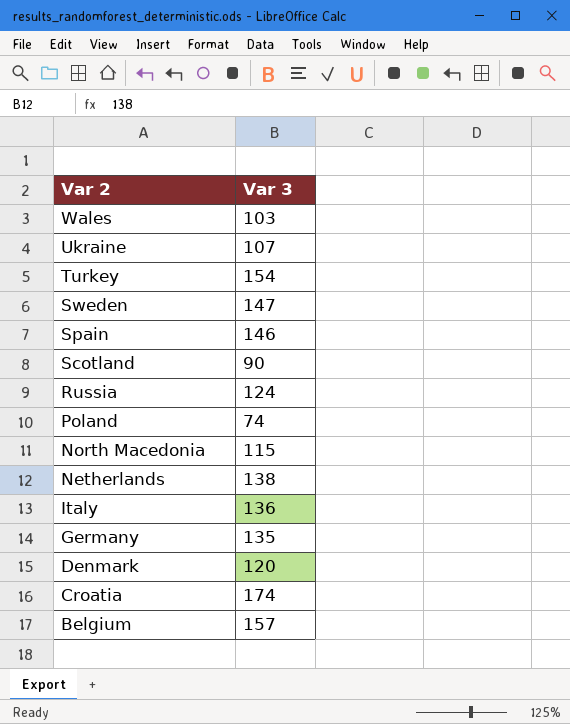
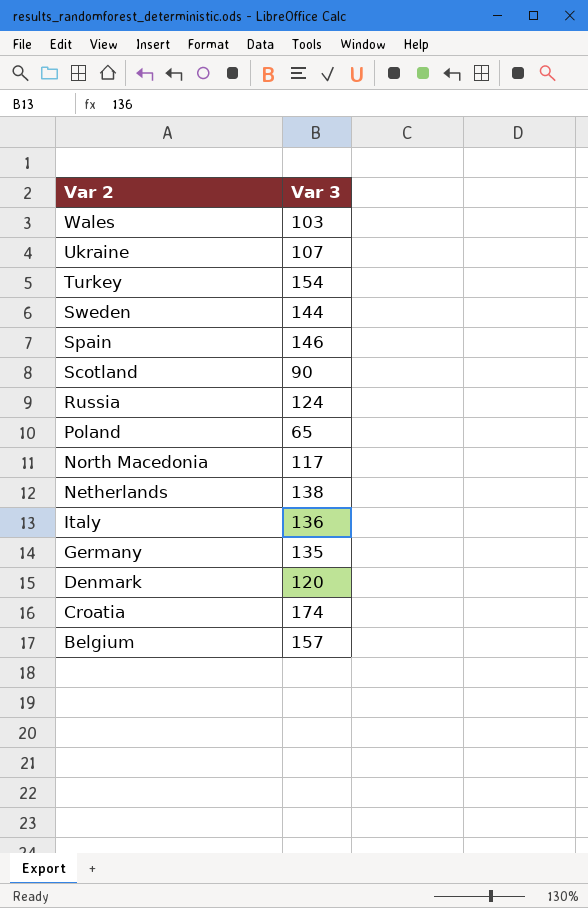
Sweden | Var 3: 147 -> 144
Poland | Var 3: 74 -> 65
North Macedonia | Var 3: 115 -> 117

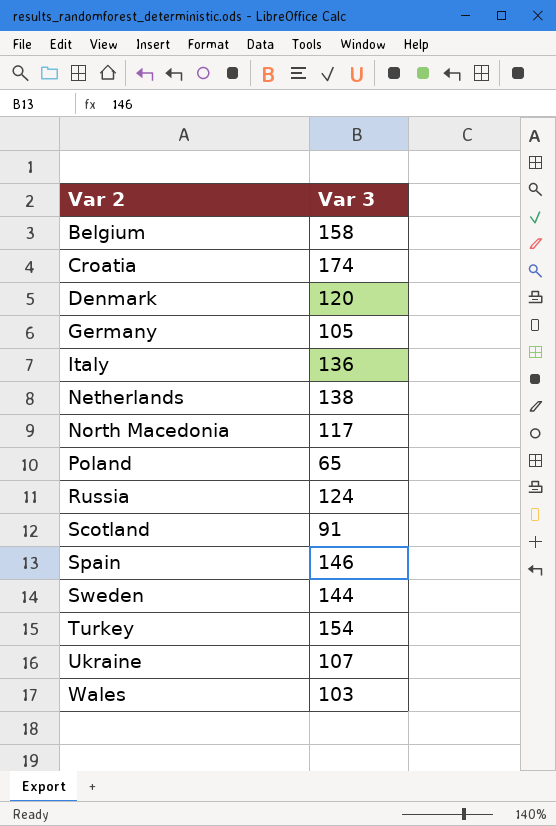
row order: Var 2 descending -> Var 2 ascending
Belgium | Var 3: 157 -> 158
Germany | Var 3: 135 -> 105
Scotland | Var 3: 90 -> 91

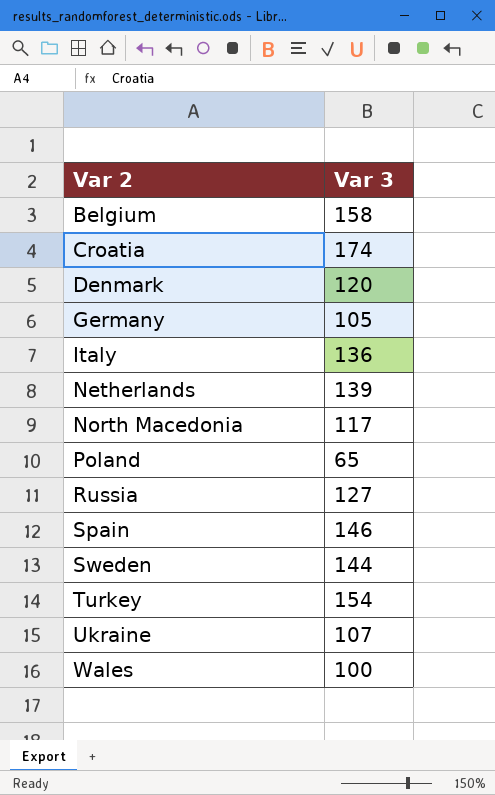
row Scotland: 91 -> none
Netherlands | Var 3: 138 -> 139
Russia | Var 3: 124 -> 127
Wales | Var 3: 103 -> 100

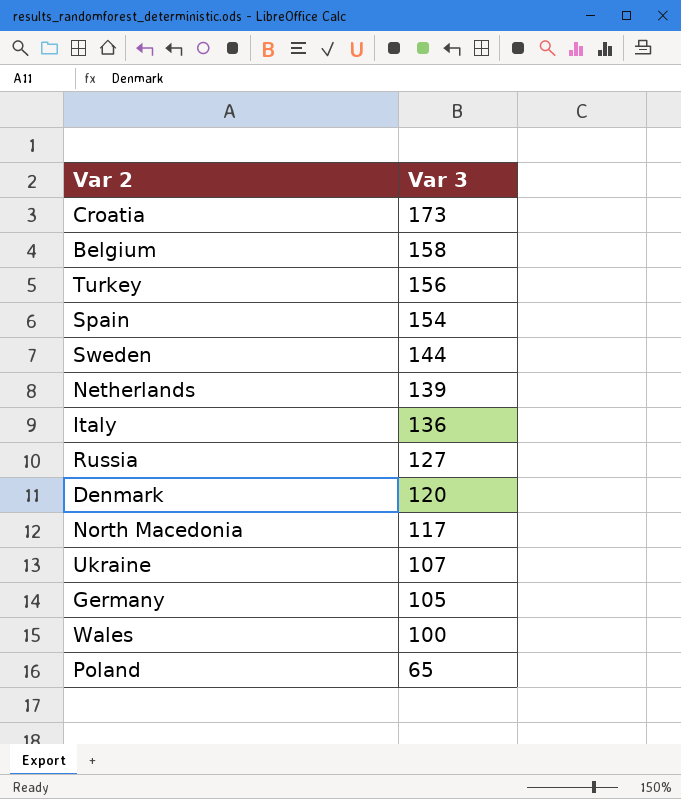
row order: Var 2 ascending -> Var 3 descending
Croatia | Var 3: 174 -> 173
Turkey | Var 3: 154 -> 156
Spain | Var 3: 146 -> 154

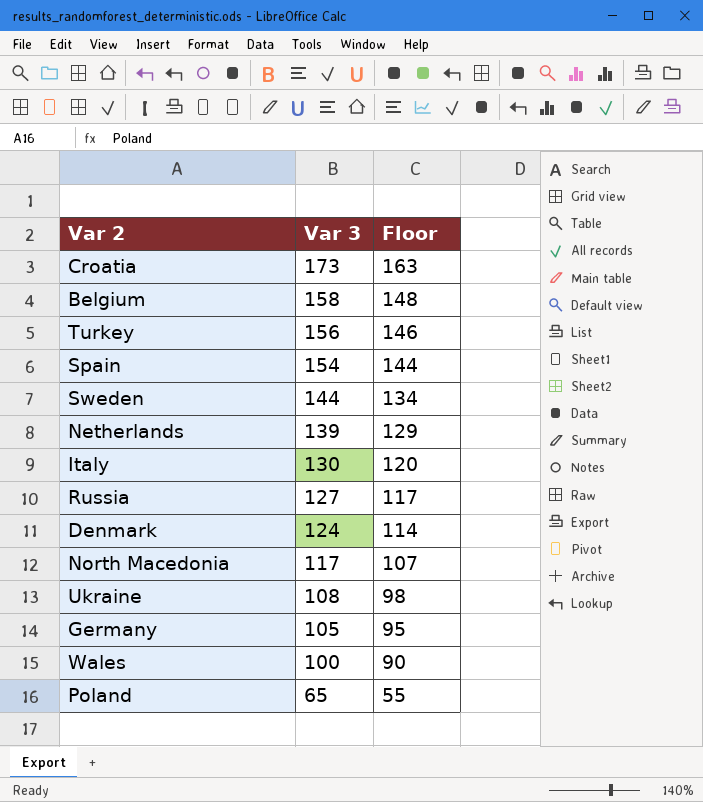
column Floor | formula: none -> [Var 3] - 10
Italy | Var 3: 136 -> 130
Denmark | Var 3: 120 -> 124
Ukraine | Var 3: 107 -> 108

